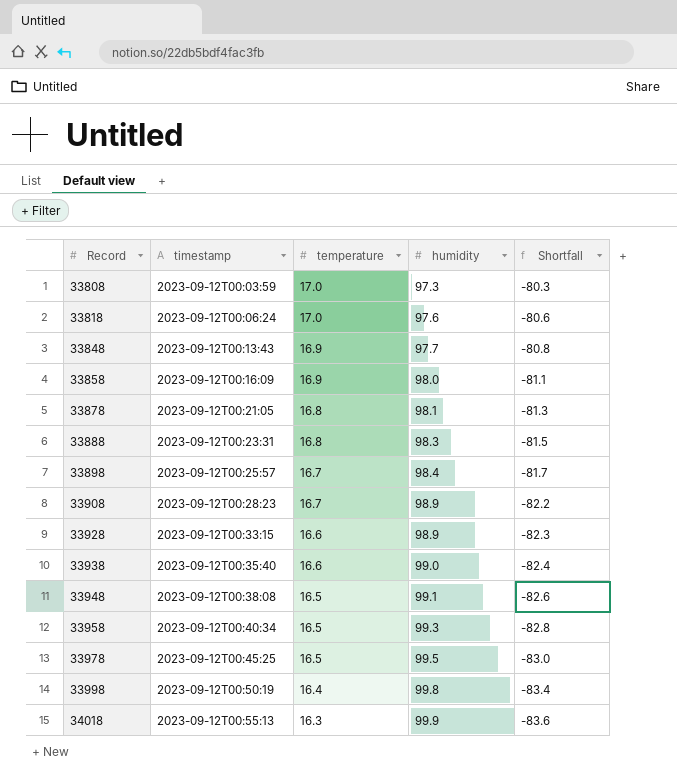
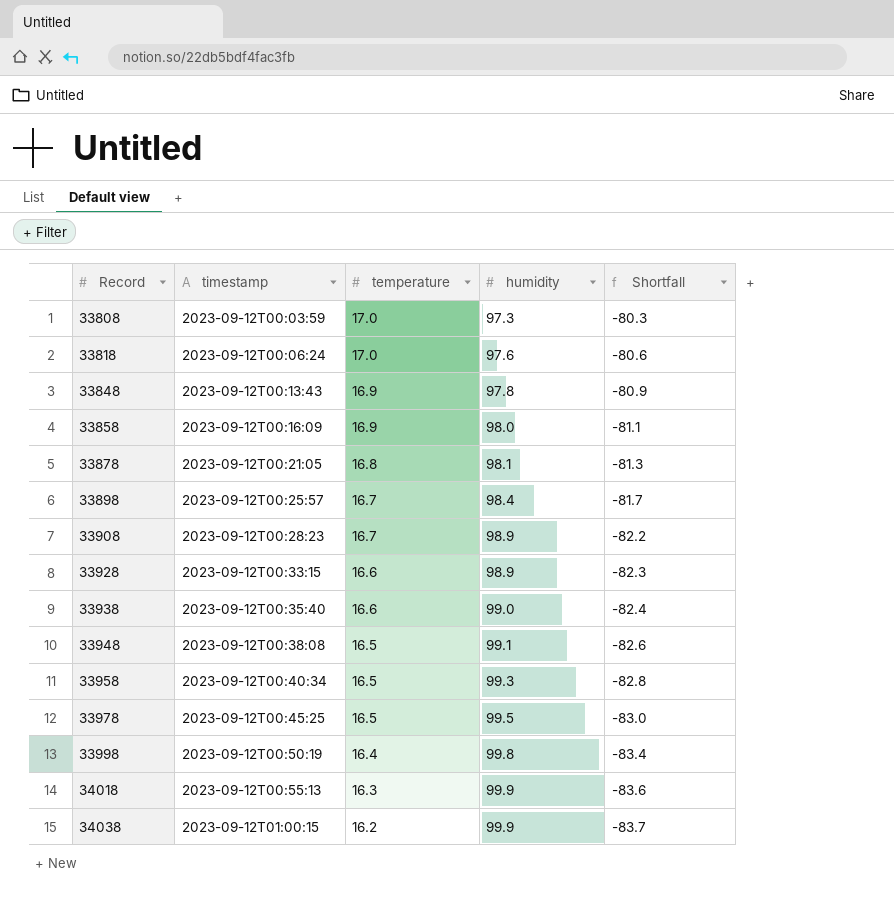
row 33888: 2023-09-12T00:23:31 | 16.8 | 98.3 | -81.5 -> none
33848 | humidity: 97.7 -> 97.8
33848 | Shortfall: -80.8 -> -80.9
row 34038: none -> 2023-09-12T01:00:15 | 16.2 | 99.9 | -83.7

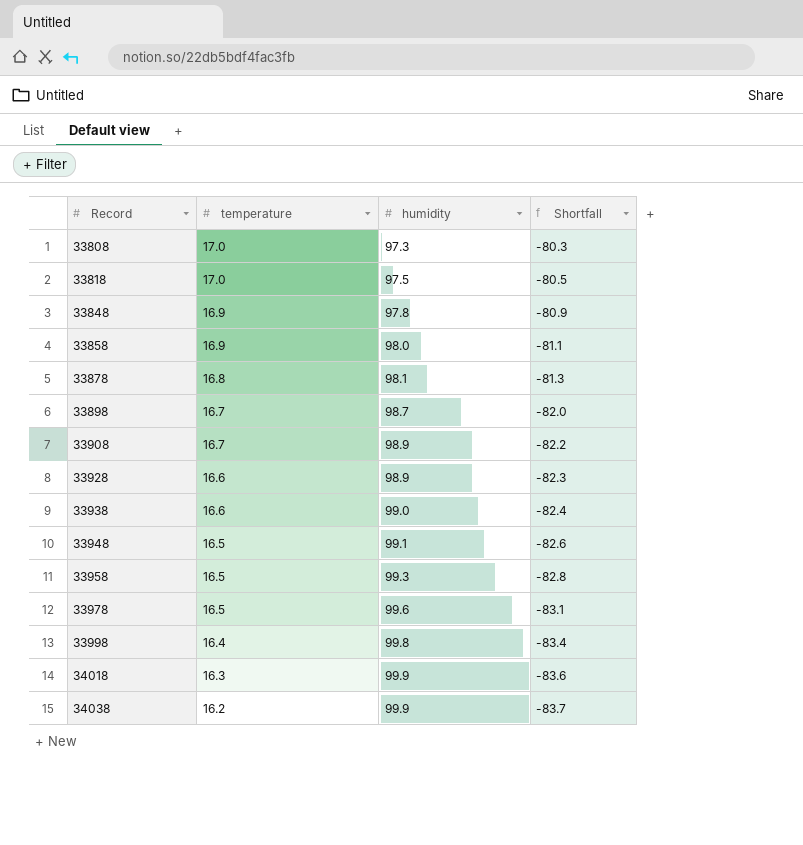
column timestamp | position: 2 -> none
33818 | humidity: 97.6 -> 97.5
33818 | Shortfall: -80.6 -> -80.5
33898 | humidity: 98.4 -> 98.7
33898 | Shortfall: -81.7 -> -82.0
33978 | humidity: 99.5 -> 99.6
33978 | Shortfall: -83.0 -> -83.1

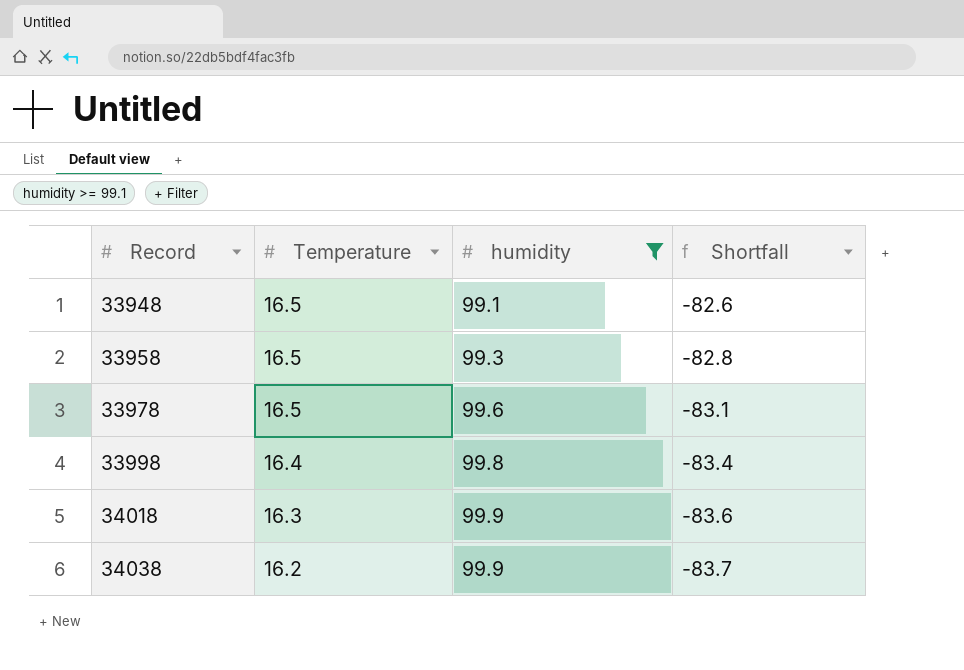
filter: none -> humidity >= 99.1
column name: temperature -> Temperature

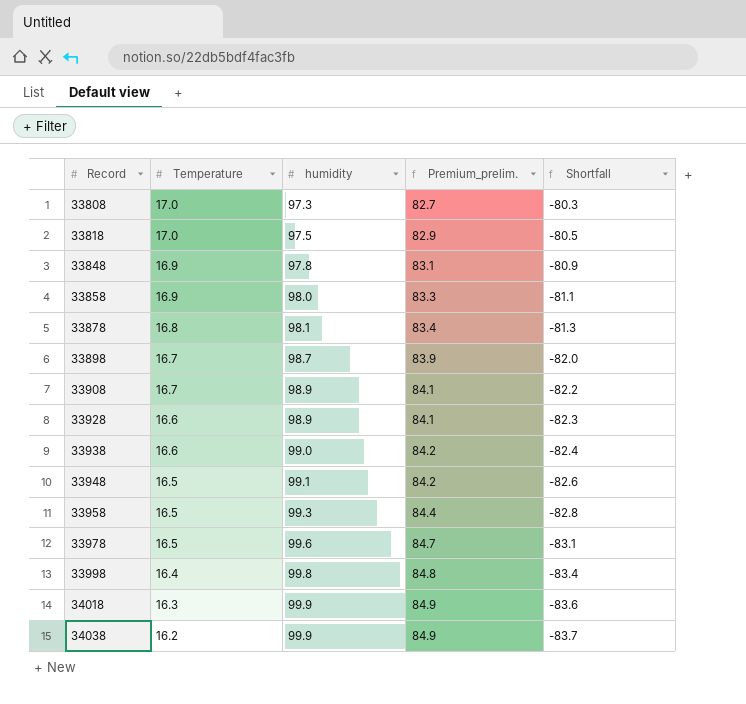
filter: humidity >= 99.1 -> none
column Premium_prelim. | formula: none -> [humidity] * 0.85

